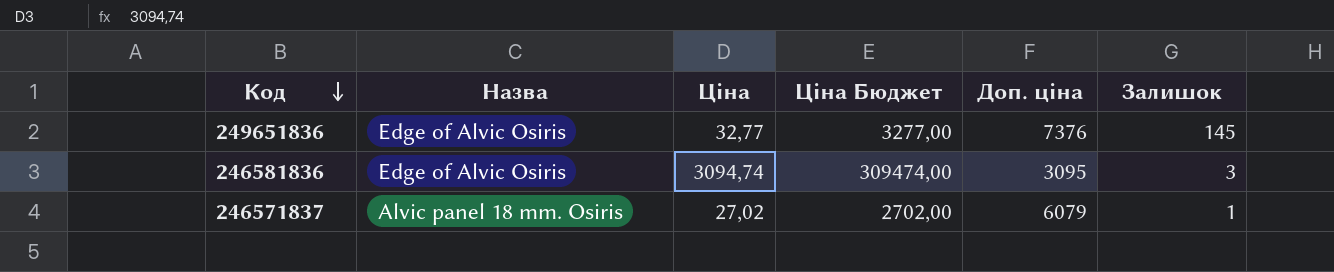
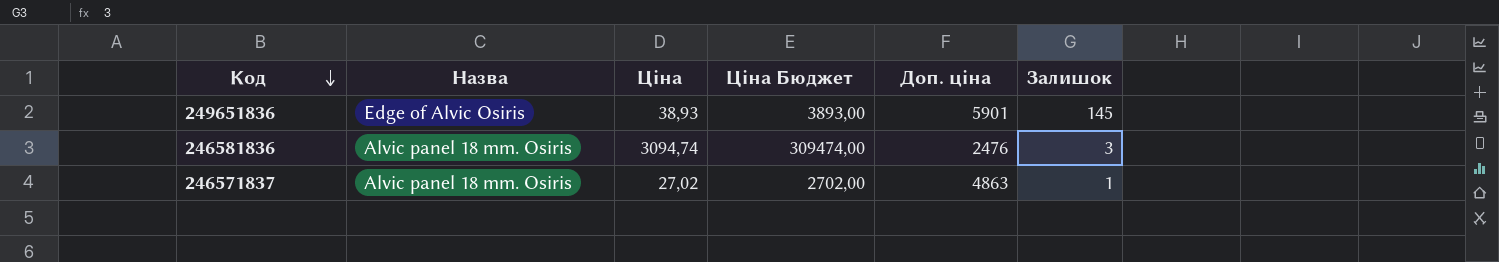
249651836 | Ціна: 32,77 -> 38,93
249651836 | Ціна Бюджет: 3277,00 -> 3893,00
249651836 | Доп. ціна: 7376 -> 5901
246581836 | Назва: Edge of Alvic Osiris -> Alvic panel 18 mm. Osiris
246581836 | Доп. ціна: 3095 -> 2476
246571837 | Доп. ціна: 6079 -> 4863

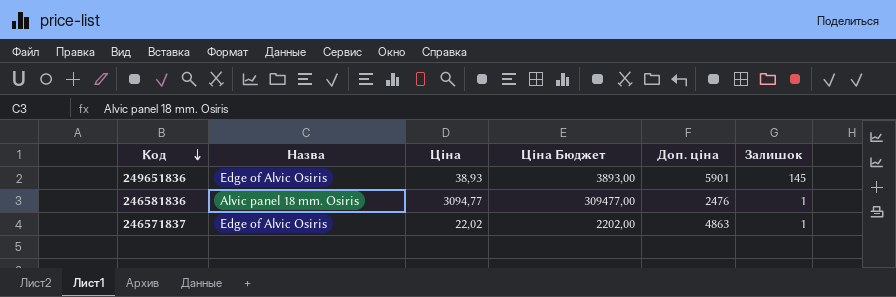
246581836 | Ціна: 3094,74 -> 3094,77
246581836 | Ціна Бюджет: 309474,00 -> 309477,00
246581836 | Залишок: 3 -> 1
246571837 | Назва: Alvic panel 18 mm. Osiris -> Edge of Alvic Osiris
246571837 | Ціна: 27,02 -> 22,02
246571837 | Ціна Бюджет: 2702,00 -> 2202,00

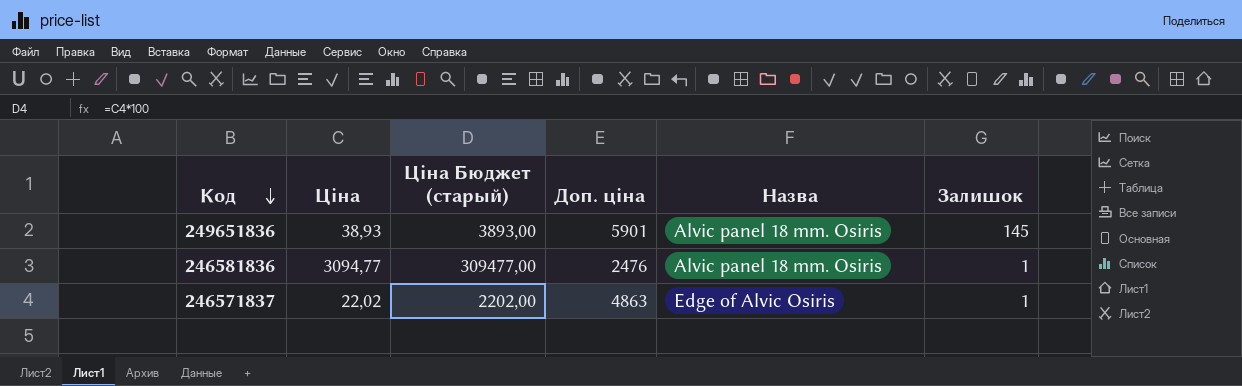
column name: Ціна Бюджет -> Ціна Бюджет (старый)
column Назва | position: 2 -> 5
249651836 | Назва: Edge of Alvic Osiris -> Alvic panel 18 mm. Osiris

